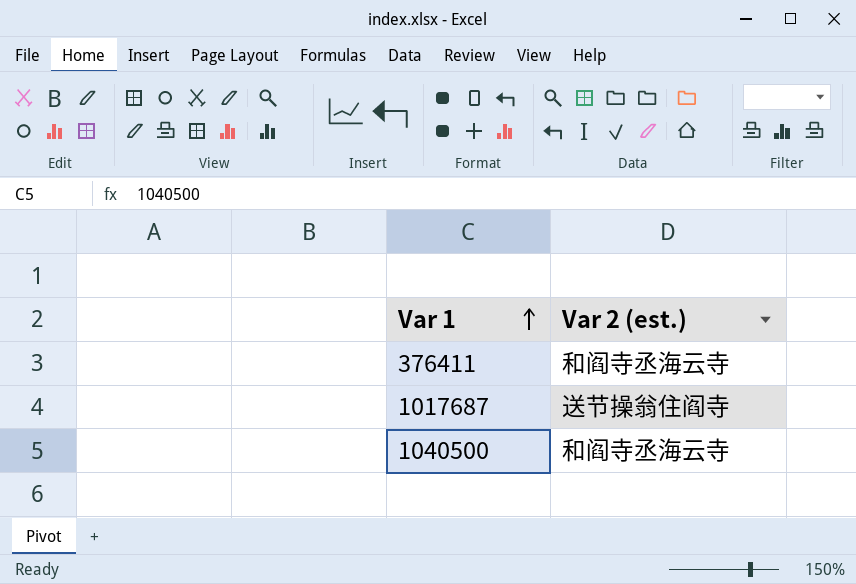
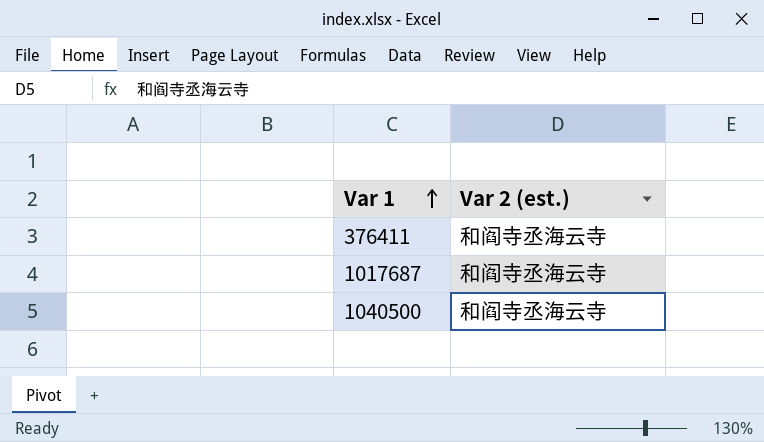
1017687 | Var 2 (est.): 送节操翁住阎寺 -> 和阎寺丞海云寺

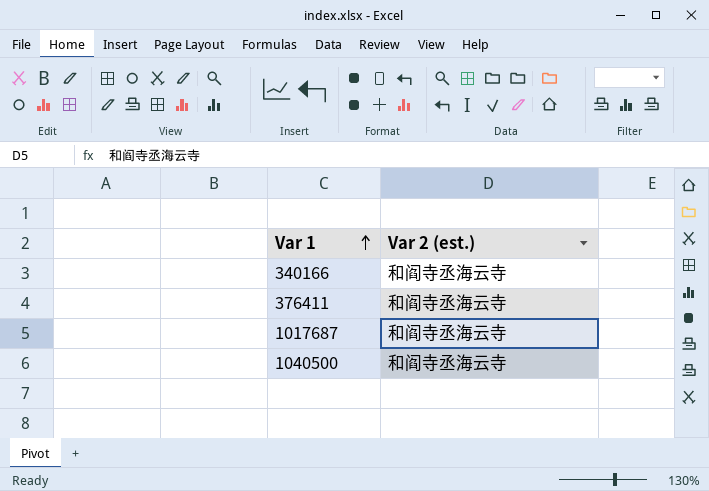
row 340166: none -> 和阎寺丞海云寺

